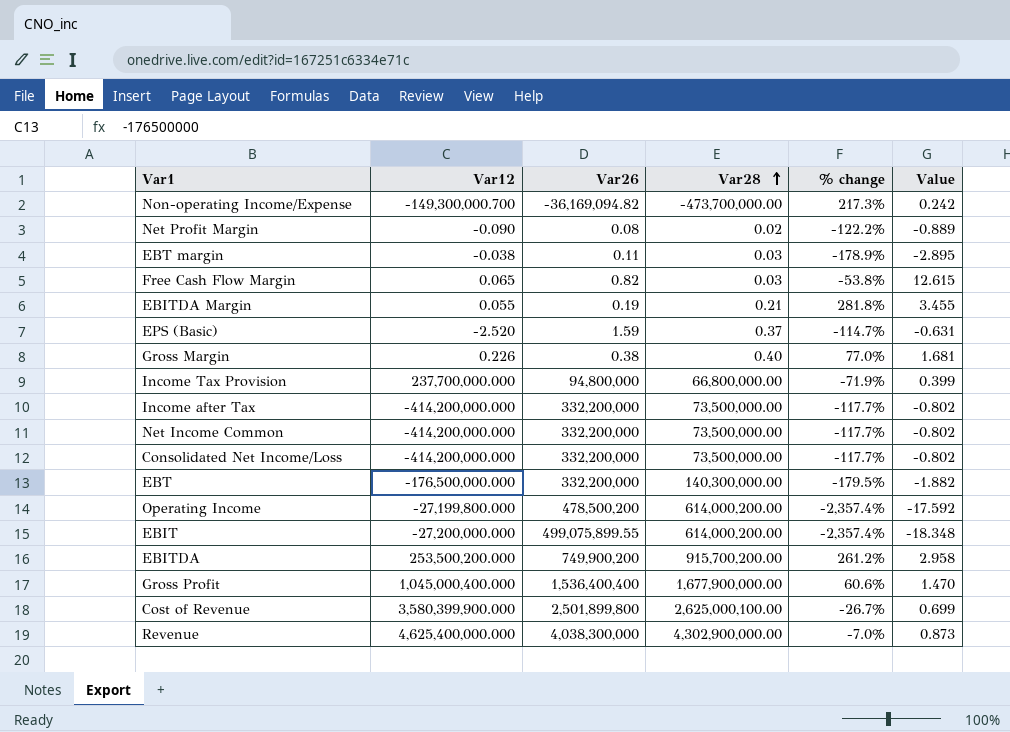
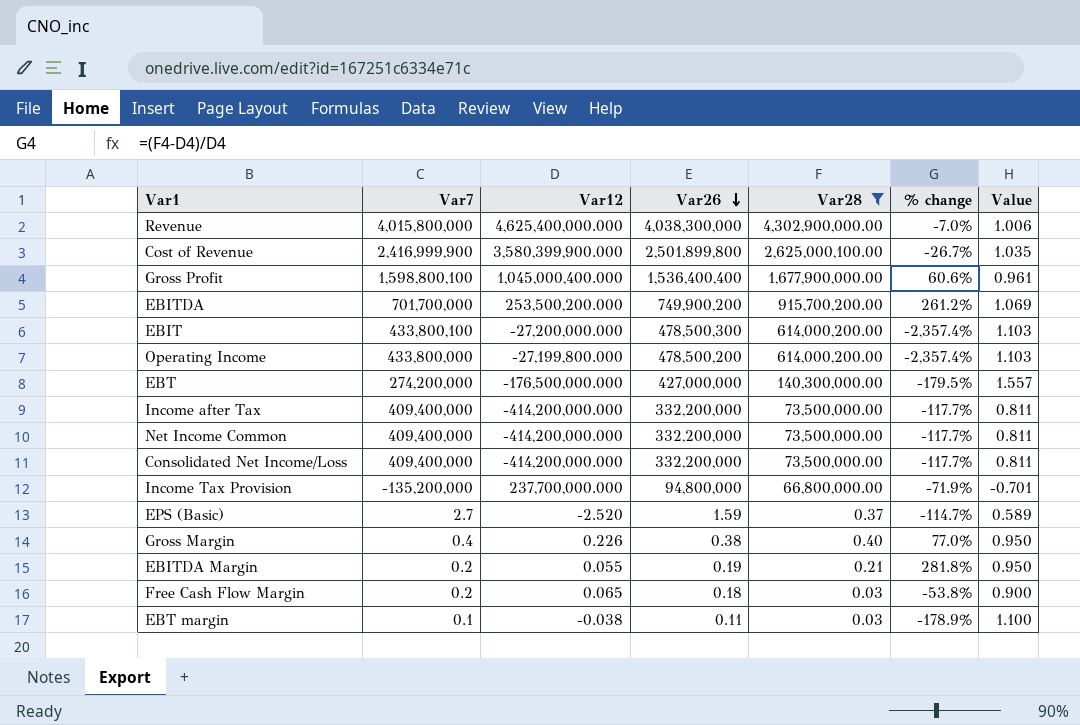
filter: none -> Var28 >= 0.03
row order: Var28 ascending -> Var26 descending
column Var7 | position: none -> 2
column Value | formula: [Var26] / [Var12] -> [Var26] / [Var7]
EBIT | Var26: 499,075,899.55 -> 478,500,300
EBT | Var26: 332,200,000 -> 427,000,000
Free Cash Flow Margin | Var26: 0.82 -> 0.18

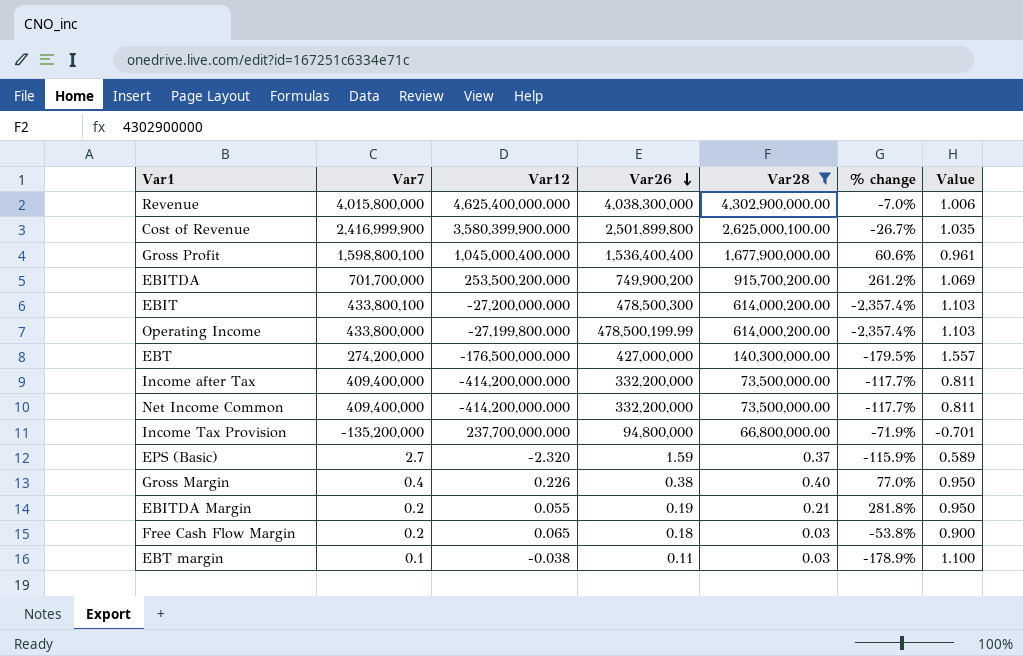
row Consolidated Net Income/Loss: 409,400,000 | -414,200,000.000 | 332,200,000 | 73,500,000.00 | -117.7% | 0.811 -> none
Operating Income | Var26: 478,500,200 -> 478,500,199.99
EPS (Basic) | Var12: -2.520 -> -2.320
EPS (Basic) | % change: -114.7% -> -115.9%

